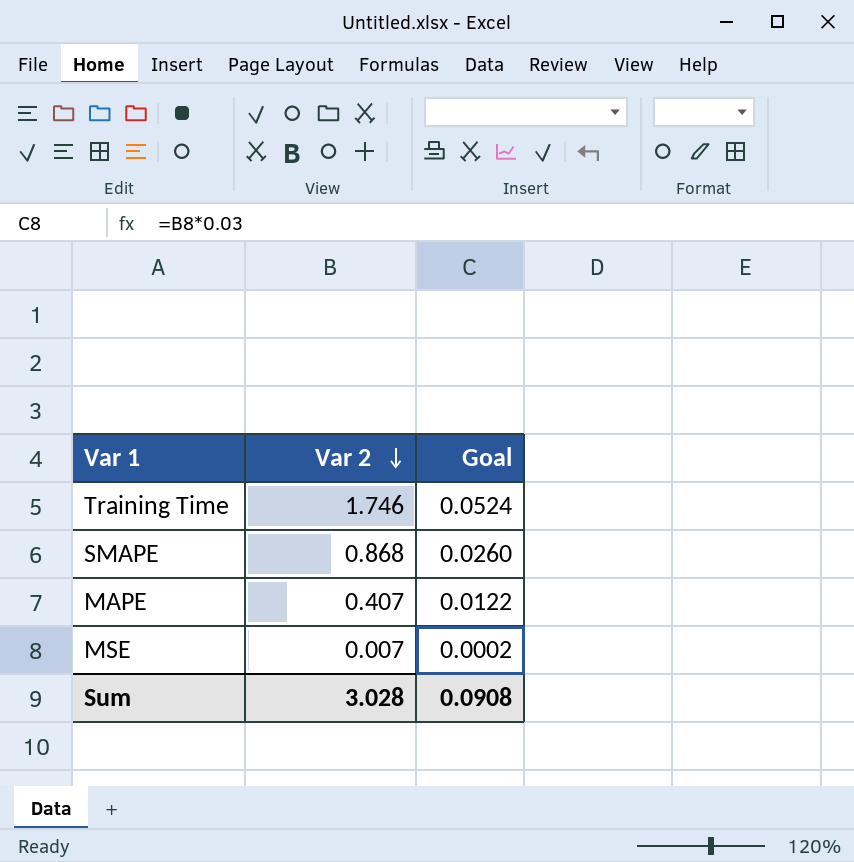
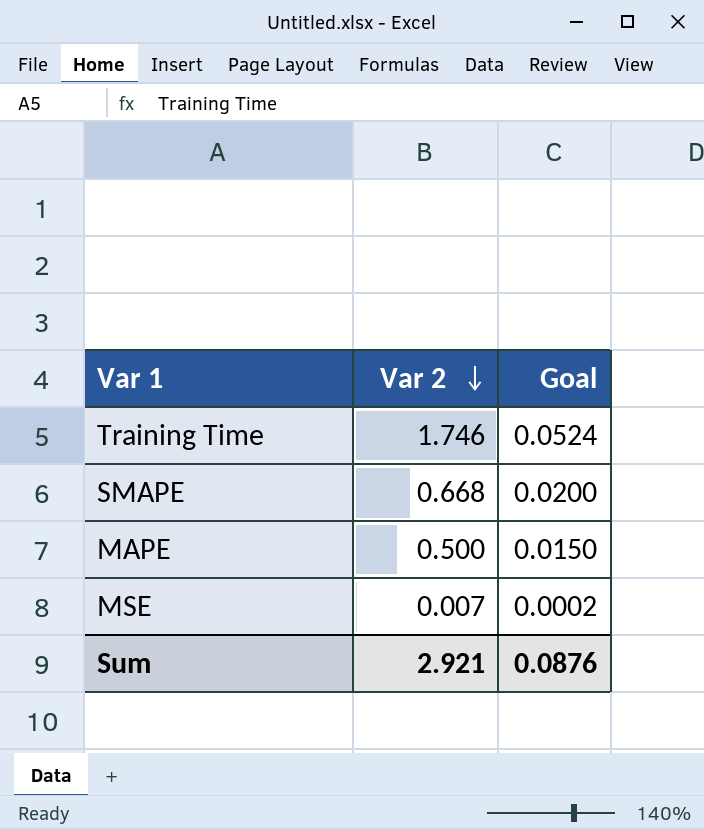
SMAPE | Var 2: 0.868 -> 0.668
SMAPE | Goal: 0.0260 -> 0.0200
MAPE | Var 2: 0.407 -> 0.500
MAPE | Goal: 0.0122 -> 0.0150
Sum | Var 2: 3.028 -> 2.921
Sum | Goal: 0.0908 -> 0.0876

